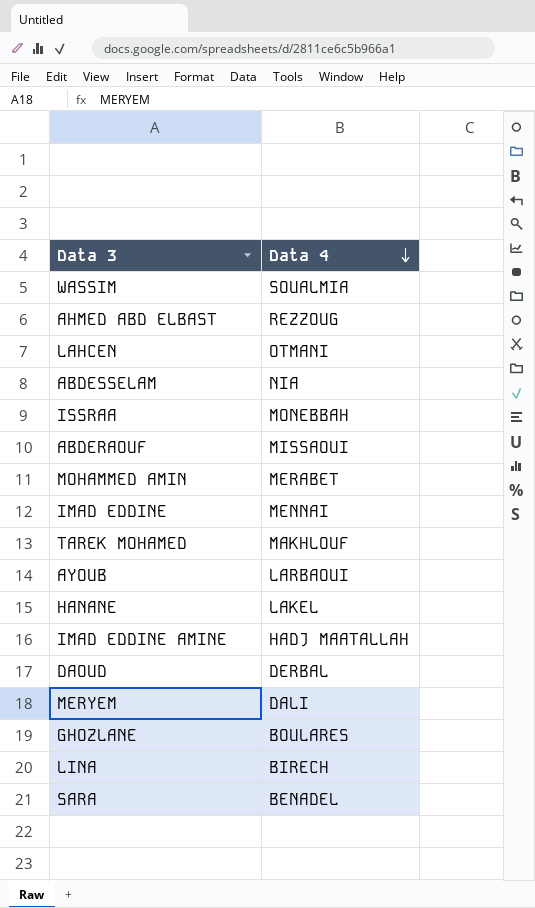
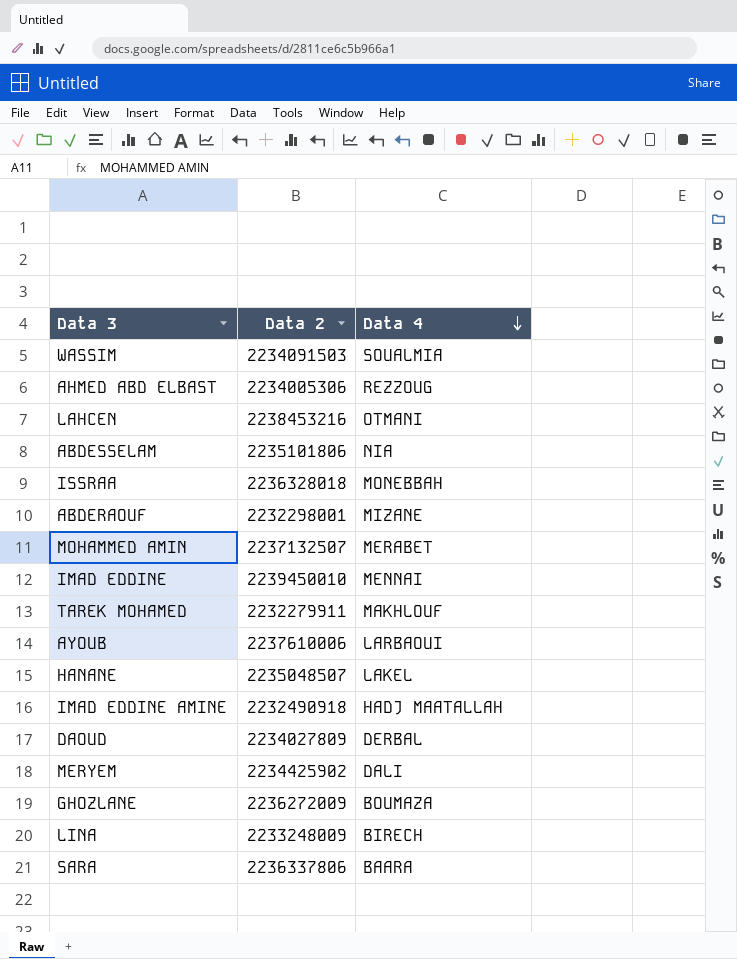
column Data 2 | position: none -> 2
ABDERAOUF | Data 4: MISSAOUI -> MIZANE
GHOZLANE | Data 4: BOULARES -> BOUMAZA
SARA | Data 4: BENADEL -> BAARA

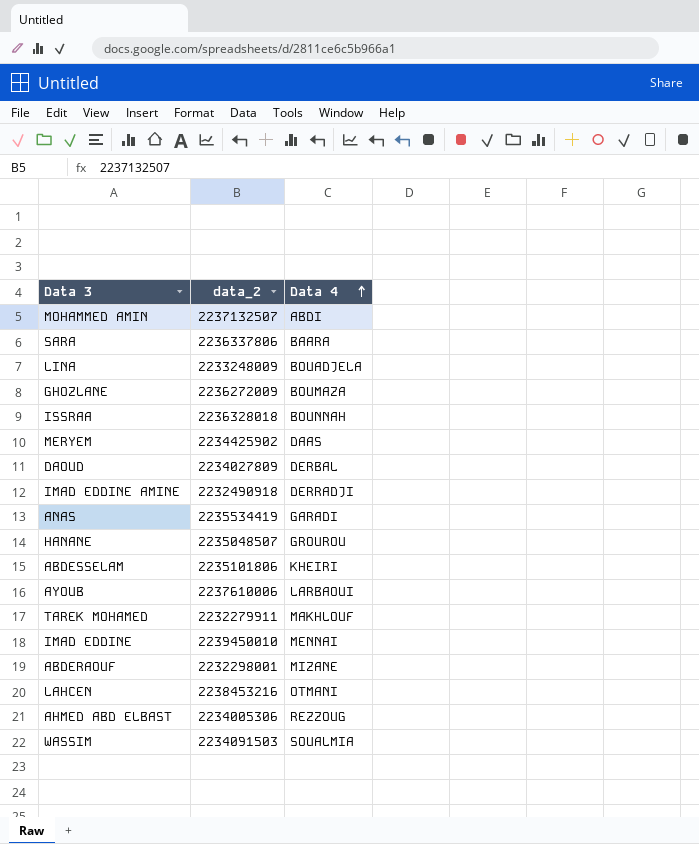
row order: Data 4 descending -> Data 4 ascending
column name: Data 2 -> data_2
MOHAMMED AMIN | Data 4: MERABET -> ABDI
LINA | Data 4: BIRECH -> BOUADJELA
ISSRAA | Data 4: MONEBBAH -> BOUNNAH
MERYEM | Data 4: DALI -> DAAS
IMAD EDDINE AMINE | Data 4: HADJ MAATALLAH -> DERRADJI
row ANAS: none -> 2235534419 | GARADI
HANANE | Data 4: LAKEL -> GROUROU
ABDESSELAM | Data 4: NIA -> KHEIRI

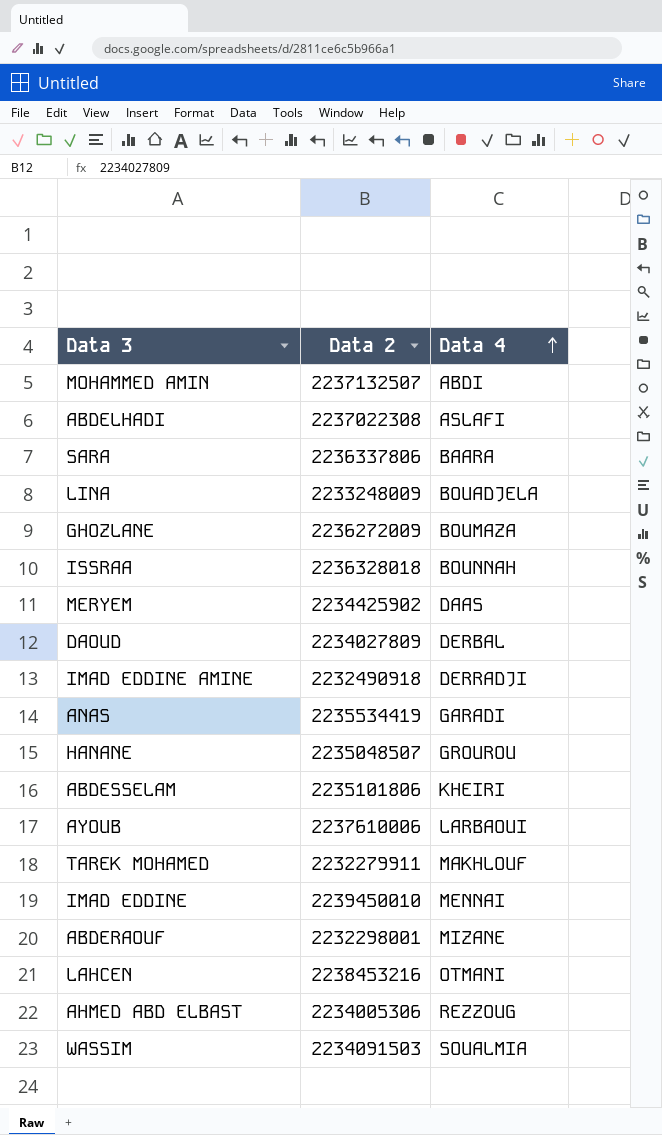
column name: data_2 -> Data 2
row ABDELHADI: none -> 2237022308 | ASLAFI

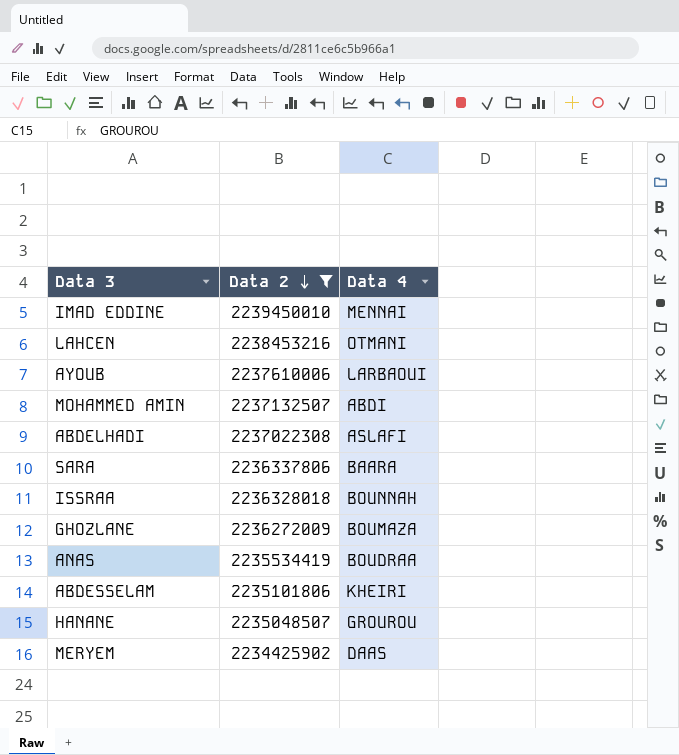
filter: none -> Data 2 >= 2234425902
row order: Data 4 ascending -> Data 2 descending
ANAS | Data 4: GARADI -> BOUDRAA

